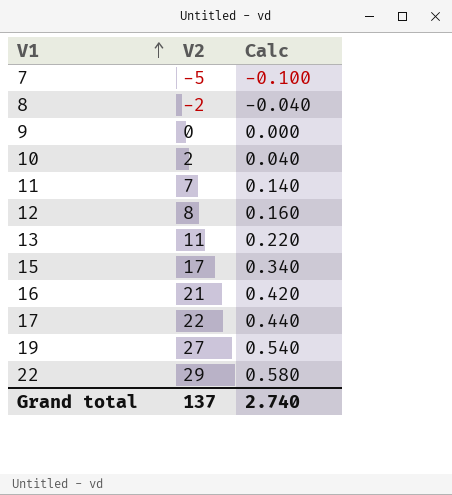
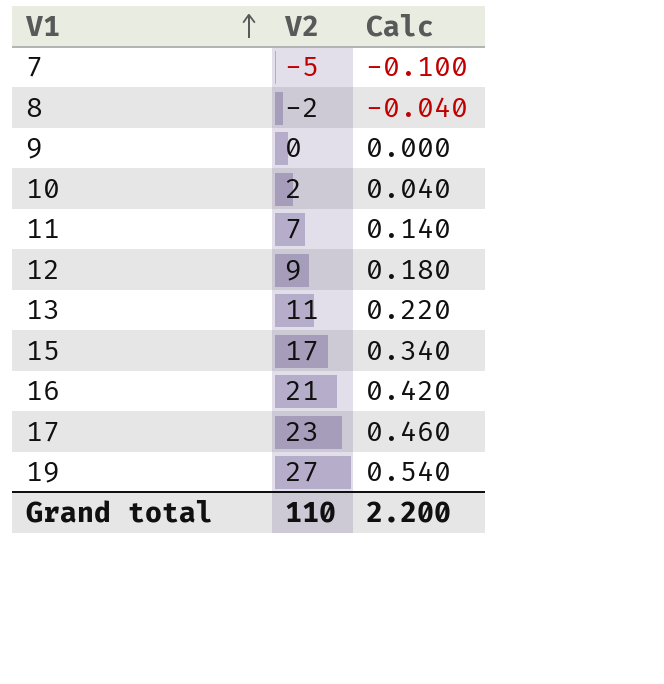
row 22: 29 | 0.580 -> none
12 | V2: 8 -> 9
12 | Calc: 0.160 -> 0.180
17 | V2: 22 -> 23
17 | Calc: 0.440 -> 0.460
Grand total | V2: 137 -> 110
Grand total | Calc: 2.740 -> 2.200

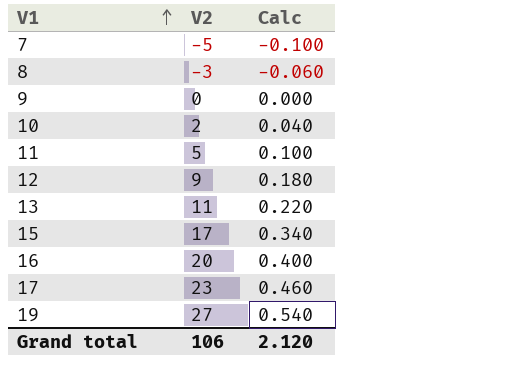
8 | V2: -2 -> -3
8 | Calc: -0.040 -> -0.060
11 | V2: 7 -> 5
11 | Calc: 0.140 -> 0.100
16 | V2: 21 -> 20
16 | Calc: 0.420 -> 0.400
Grand total | V2: 110 -> 106
Grand total | Calc: 2.200 -> 2.120

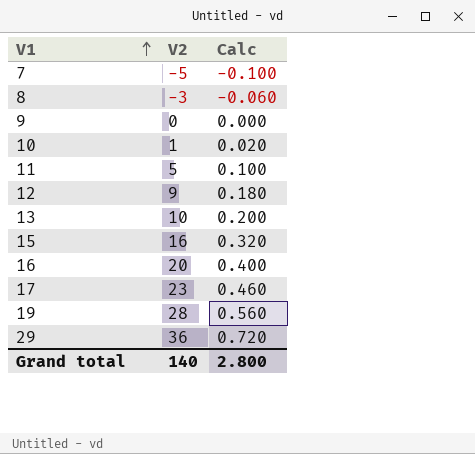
10 | V2: 2 -> 1
10 | Calc: 0.040 -> 0.020
13 | V2: 11 -> 10
13 | Calc: 0.220 -> 0.200
15 | V2: 17 -> 16
15 | Calc: 0.340 -> 0.320
19 | V2: 27 -> 28
19 | Calc: 0.540 -> 0.560
row 29: none -> 36 | 0.720
Grand total | V2: 106 -> 140
Grand total | Calc: 2.120 -> 2.800

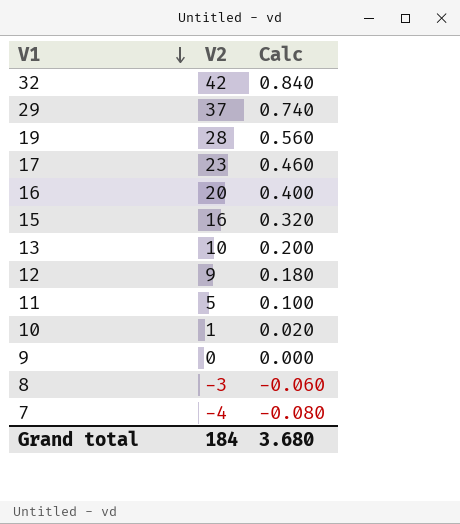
row order: V1 ascending -> V1 descending
row 32: none -> 42 | 0.840
29 | V2: 36 -> 37
29 | Calc: 0.720 -> 0.740
7 | V2: -5 -> -4
7 | Calc: -0.100 -> -0.080
Grand total | V2: 140 -> 184
Grand total | Calc: 2.800 -> 3.680

